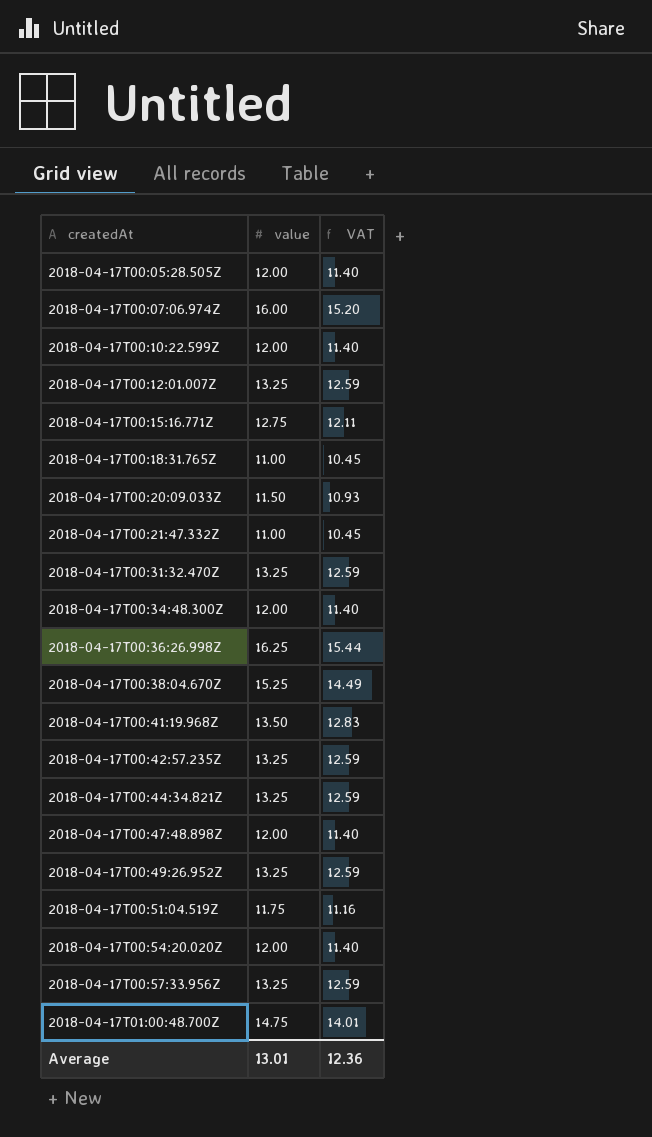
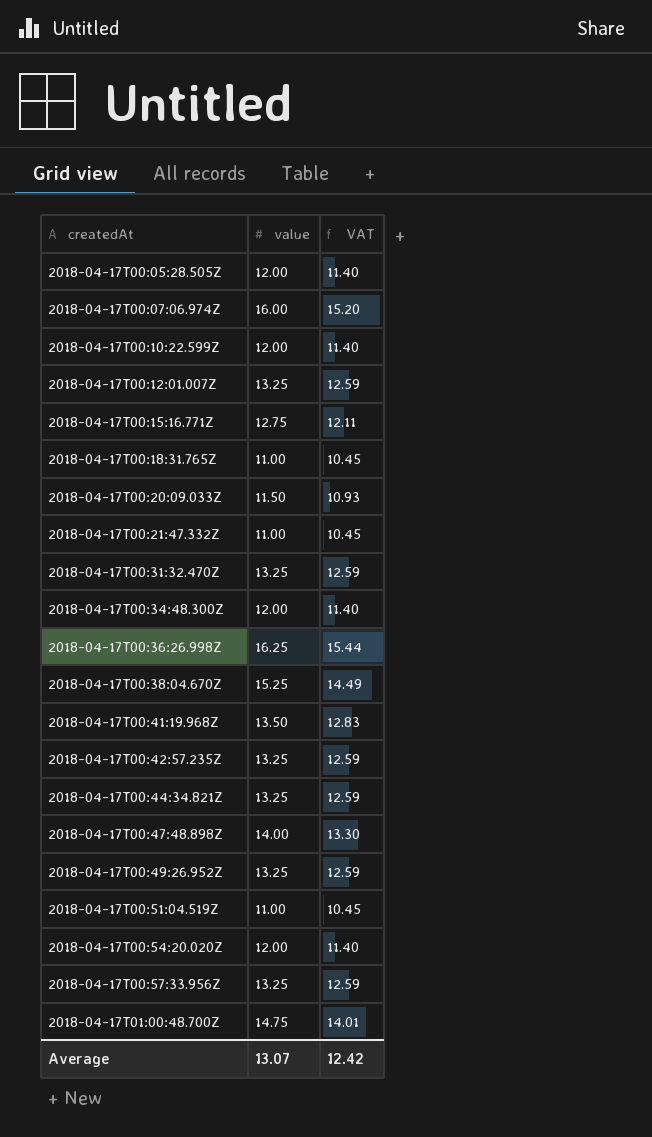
2018-04-17T00:47:48.898Z | value: 12.00 -> 14.00
2018-04-17T00:47:48.898Z | VAT: 11.40 -> 13.30
2018-04-17T00:51:04.519Z | value: 11.75 -> 11.00
2018-04-17T00:51:04.519Z | VAT: 11.16 -> 10.45
Average | value: 13.01 -> 13.07
Average | VAT: 12.36 -> 12.42

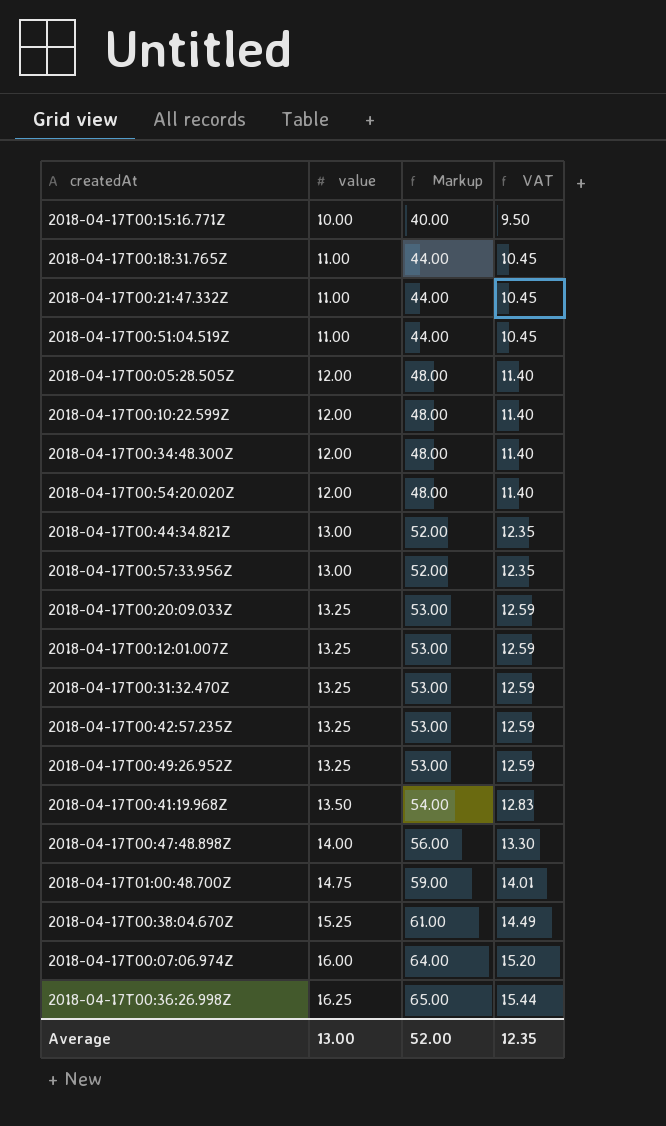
row order: createdAt ascending -> value ascending
column Markup | formula: none -> [value] * 4
2018-04-17T00:15:16.771Z | value: 12.75 -> 10.00
2018-04-17T00:15:16.771Z | VAT: 12.11 -> 9.50
2018-04-17T00:44:34.821Z | value: 13.25 -> 13.00
2018-04-17T00:44:34.821Z | VAT: 12.59 -> 12.35
2018-04-17T00:57:33.956Z | value: 13.25 -> 13.00
2018-04-17T00:57:33.956Z | VAT: 12.59 -> 12.35
2018-04-17T00:20:09.033Z | value: 11.50 -> 13.25
2018-04-17T00:20:09.033Z | VAT: 10.93 -> 12.59
Average | value: 13.07 -> 13.00
Average | VAT: 12.42 -> 12.35

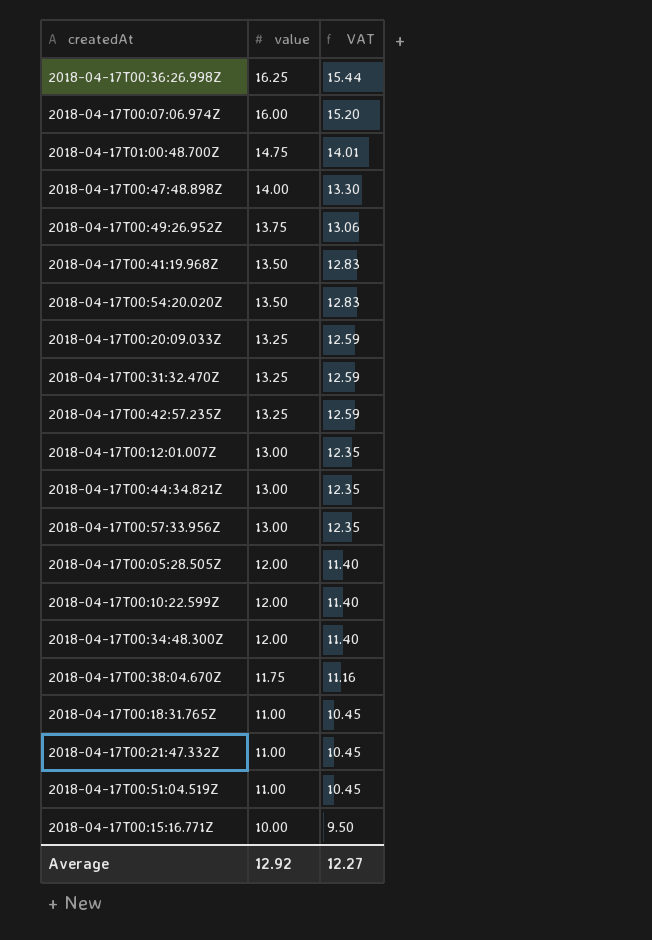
row order: value ascending -> value descending
column Markup | formula: [value] * 4 -> none
2018-04-17T00:49:26.952Z | value: 13.25 -> 13.75
2018-04-17T00:49:26.952Z | VAT: 12.59 -> 13.06
2018-04-17T00:54:20.020Z | value: 12.00 -> 13.50
2018-04-17T00:54:20.020Z | VAT: 11.40 -> 12.83
2018-04-17T00:12:01.007Z | value: 13.25 -> 13.00
2018-04-17T00:12:01.007Z | VAT: 12.59 -> 12.35
2018-04-17T00:38:04.670Z | value: 15.25 -> 11.75
2018-04-17T00:38:04.670Z | VAT: 14.49 -> 11.16
Average | value: 13.00 -> 12.92
Average | VAT: 12.35 -> 12.27

